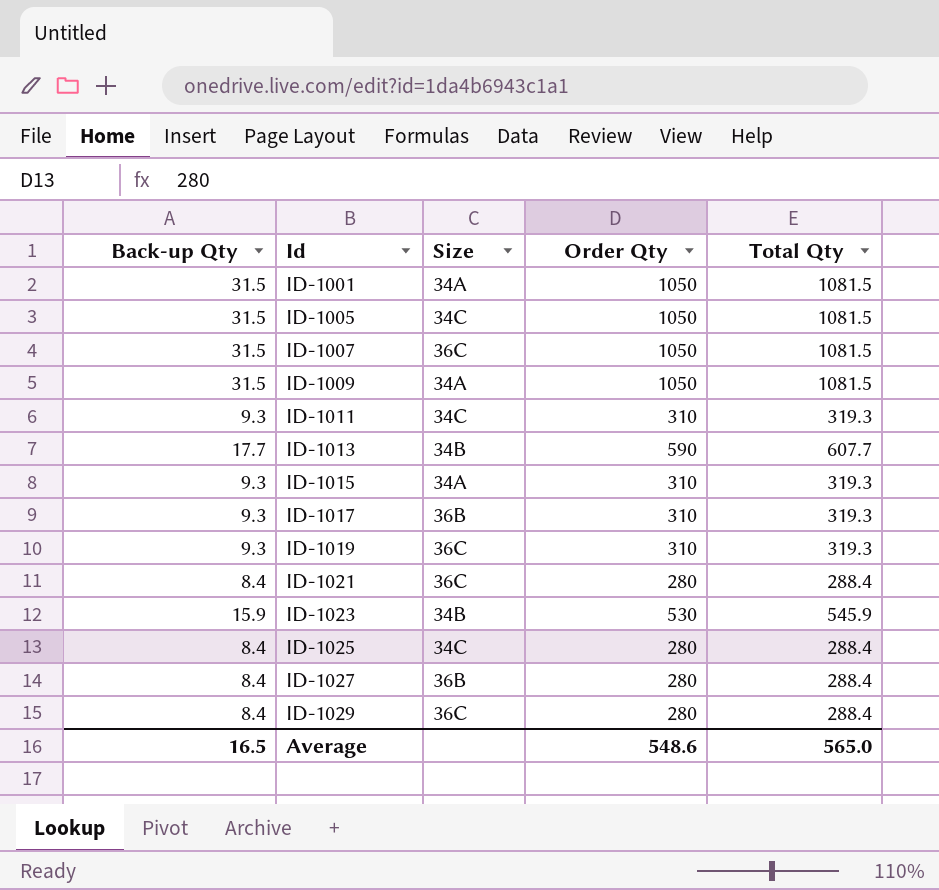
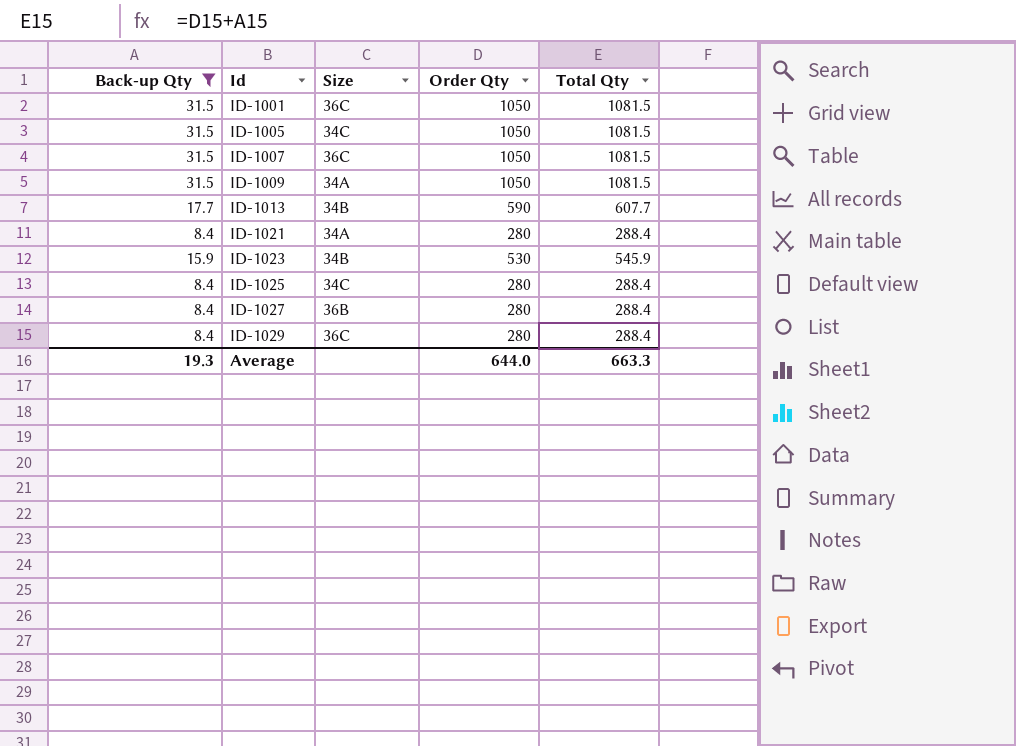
filter: none -> Back-up Qty != 9.3
ID-1001 | Size: 34A -> 36C
ID-1021 | Size: 36C -> 34A
Average | Back-up Qty: 16.5 -> 19.3
Average | Order Qty: 548.6 -> 644.0
Average | Total Qty: 565.0 -> 663.3

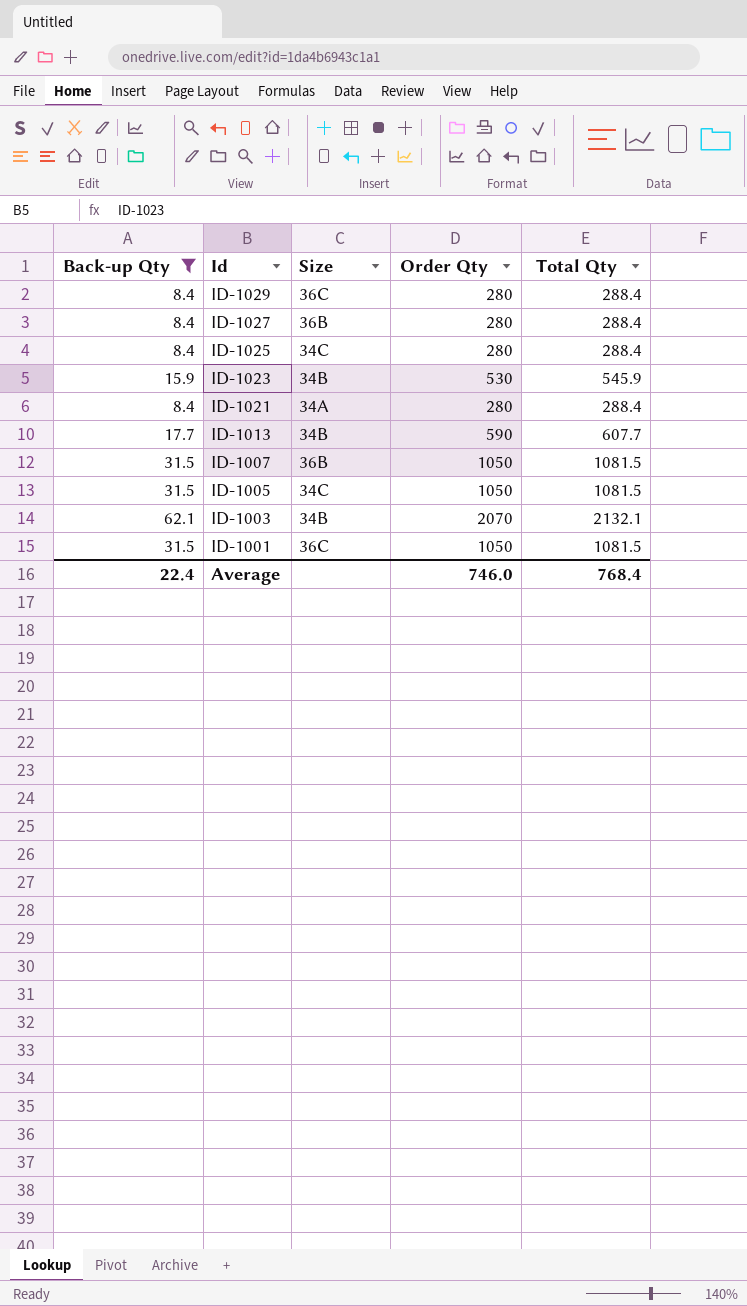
row order: Id ascending -> Id descending
row ID-1009: 31.5 | 34A | 1050 | 1081.5 -> none
ID-1007 | Size: 36C -> 36B
row ID-1003: none -> 62.1 | 34B | 2070 | 2132.1
Average | Back-up Qty: 19.3 -> 22.4
Average | Order Qty: 644.0 -> 746.0
Average | Total Qty: 663.3 -> 768.4

